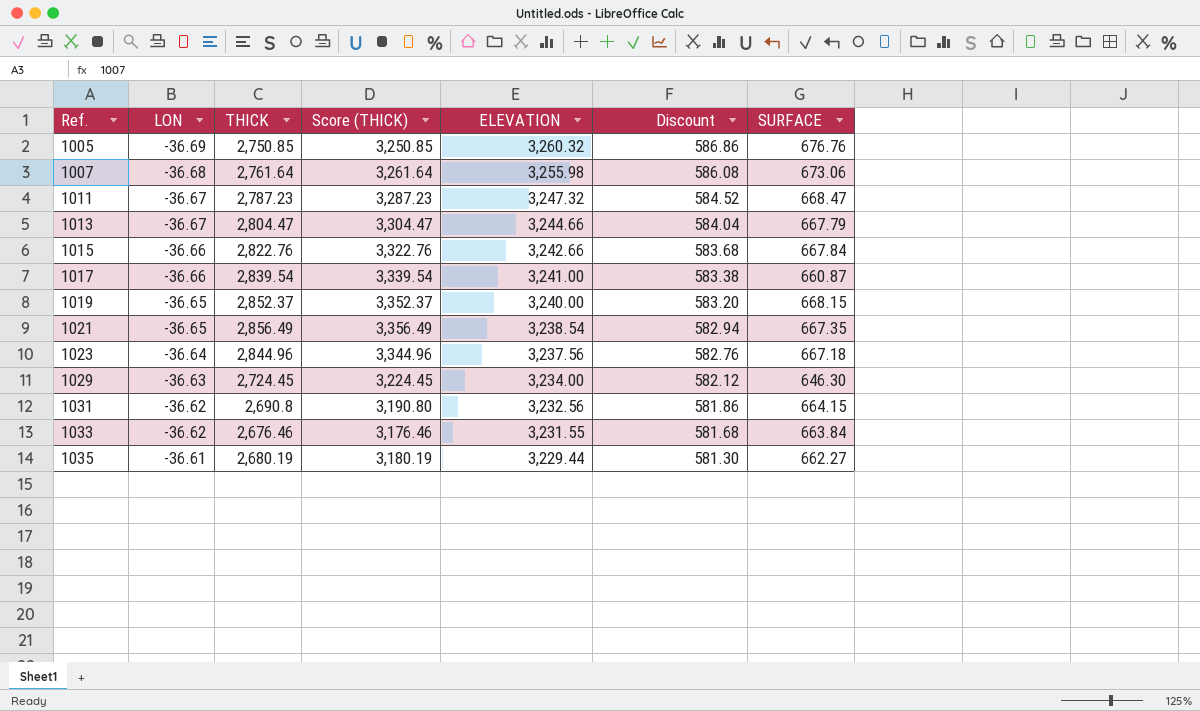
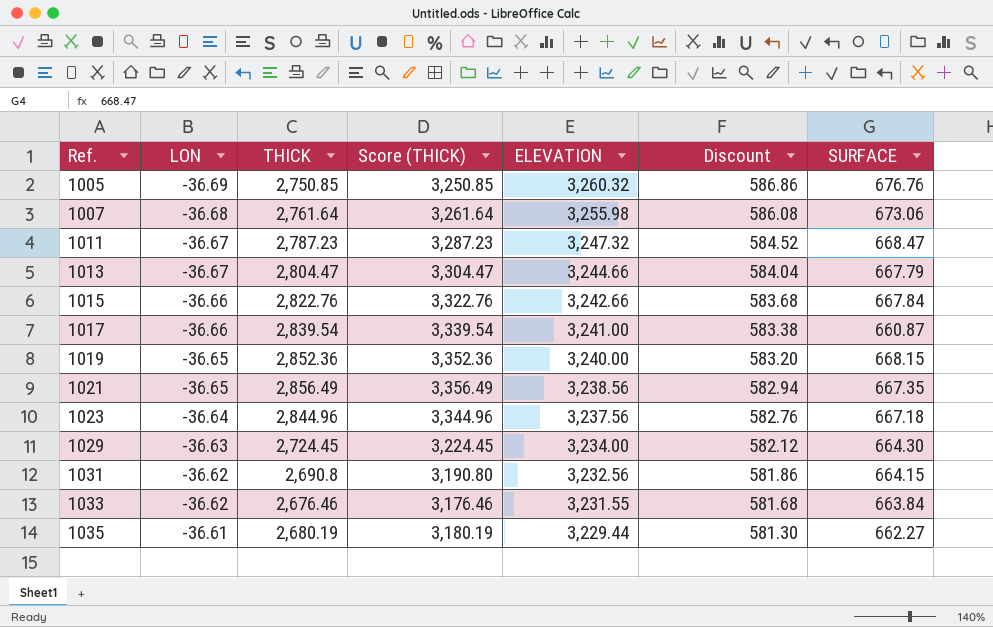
1019 | THICK: 2,852.37 -> 2,852.36
1019 | Score (THICK): 3,352.37 -> 3,352.36
1021 | ELEVATION: 3,238.54 -> 3,238.56
1029 | SURFACE: 646.30 -> 664.30

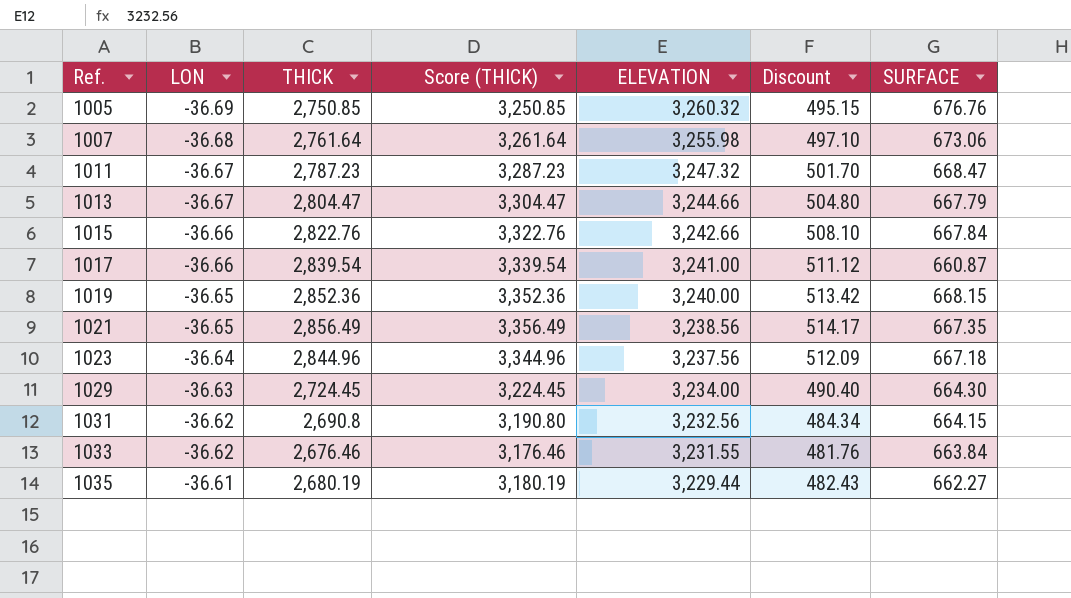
column Discount | formula: [ELEVATION] * 0.18 -> [THICK] * 0.18

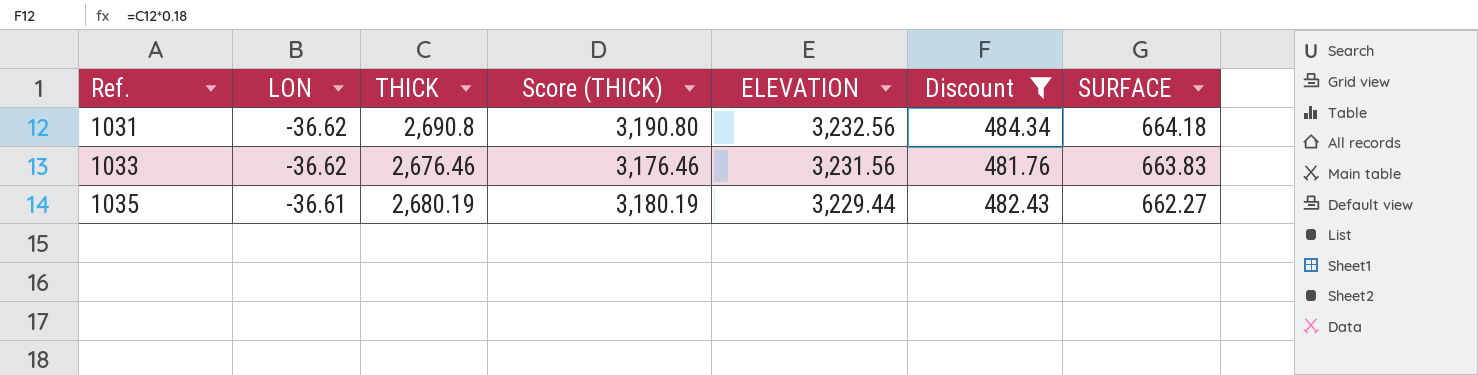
filter: none -> Discount <= 484.34
1031 | SURFACE: 664.15 -> 664.18
1033 | ELEVATION: 3,231.55 -> 3,231.56
1033 | SURFACE: 663.84 -> 663.83

